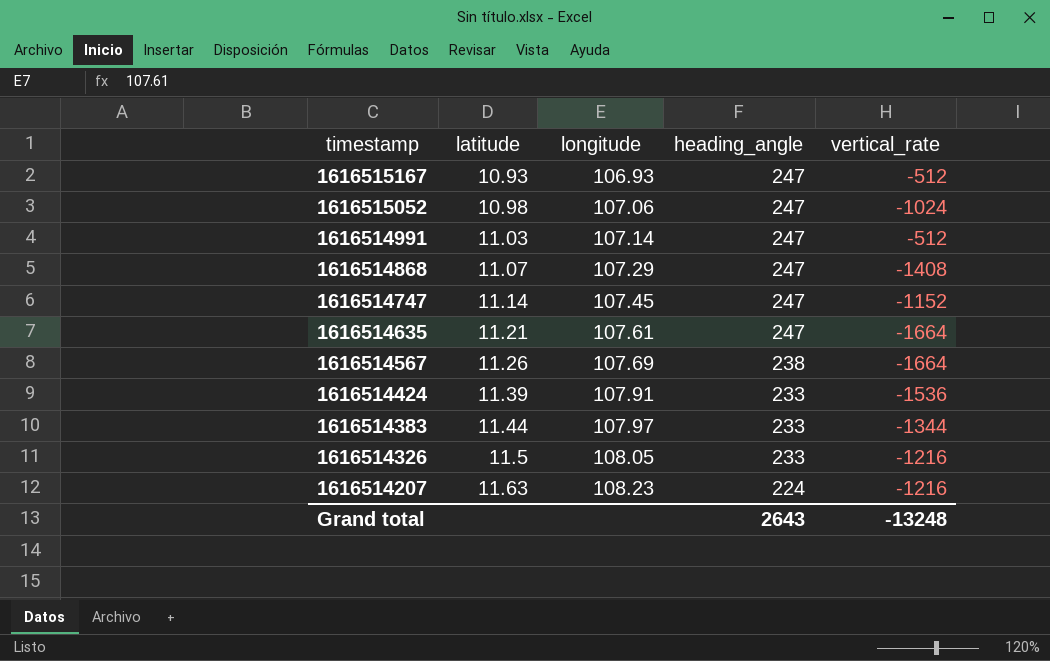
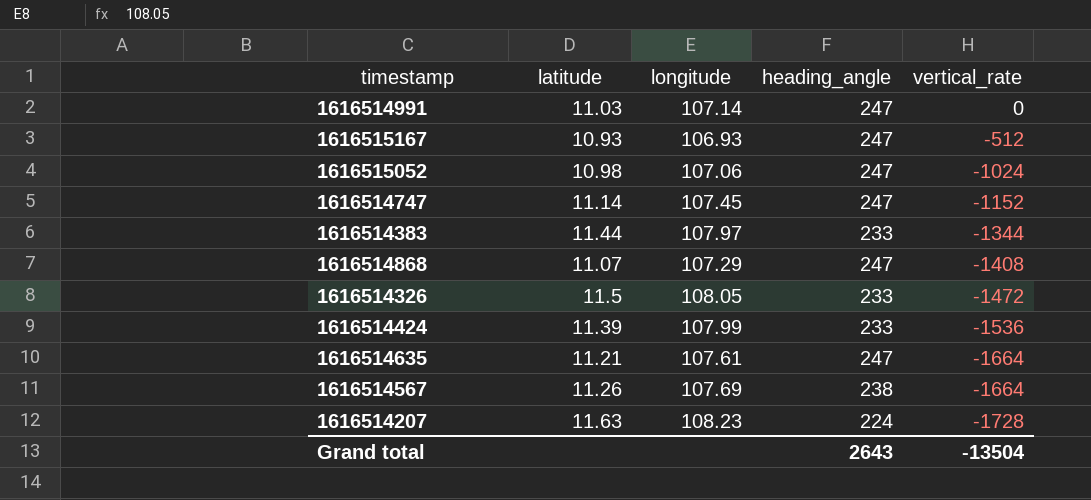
row order: timestamp descending -> vertical_rate descending
1616514991 | vertical_rate: -512 -> 0
1616514326 | vertical_rate: -1216 -> -1472
1616514424 | longitude: 107.91 -> 107.99
1616514207 | vertical_rate: -1216 -> -1728
Grand total | vertical_rate: -13248 -> -13504

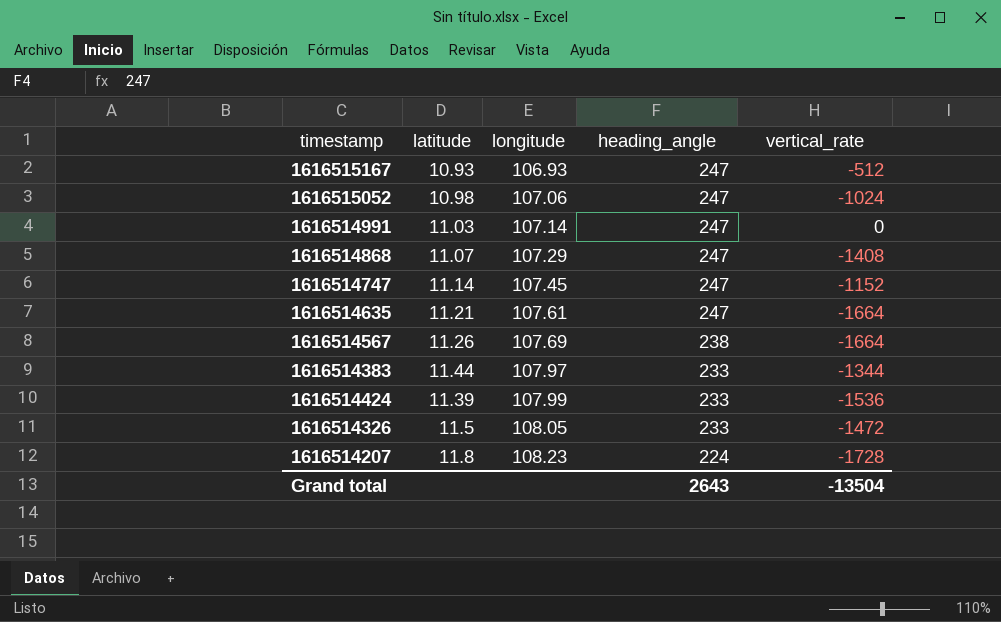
row order: vertical_rate descending -> longitude ascending
1616514207 | latitude: 11.63 -> 11.8

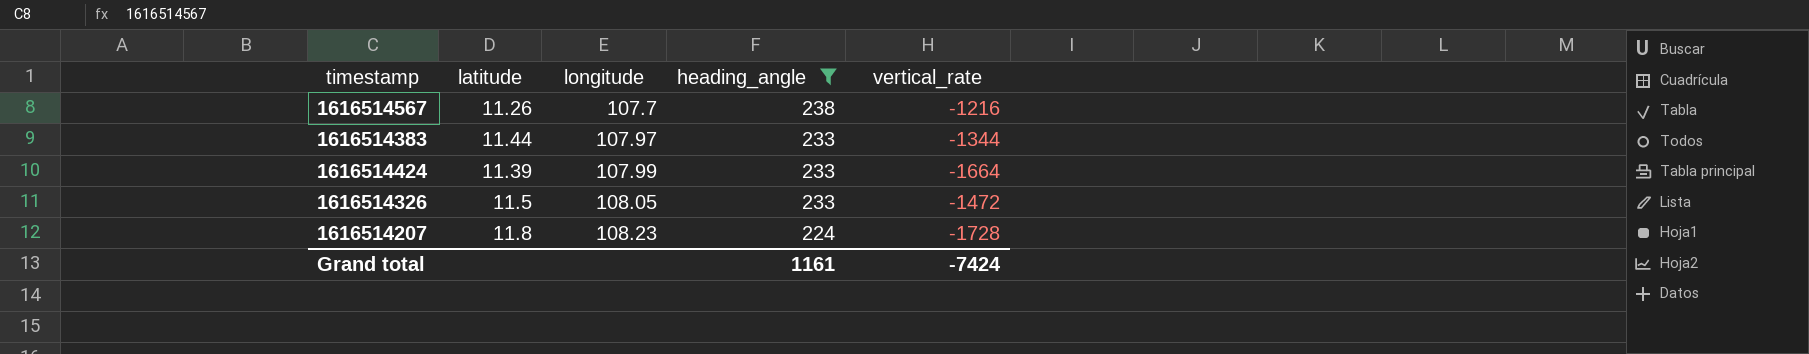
filter: none -> heading_angle != 247
1616514567 | longitude: 107.69 -> 107.7
1616514567 | vertical_rate: -1664 -> -1216
1616514424 | vertical_rate: -1536 -> -1664
Grand total | heading_angle: 2643 -> 1161
Grand total | vertical_rate: -13504 -> -7424

